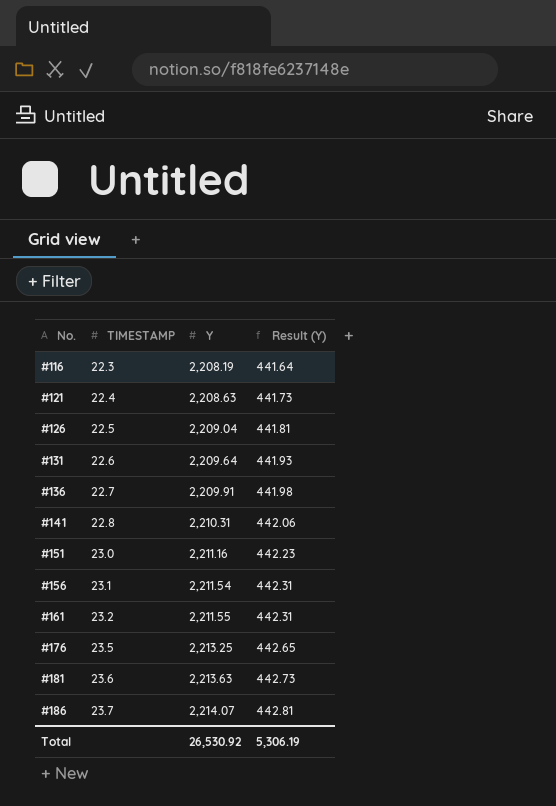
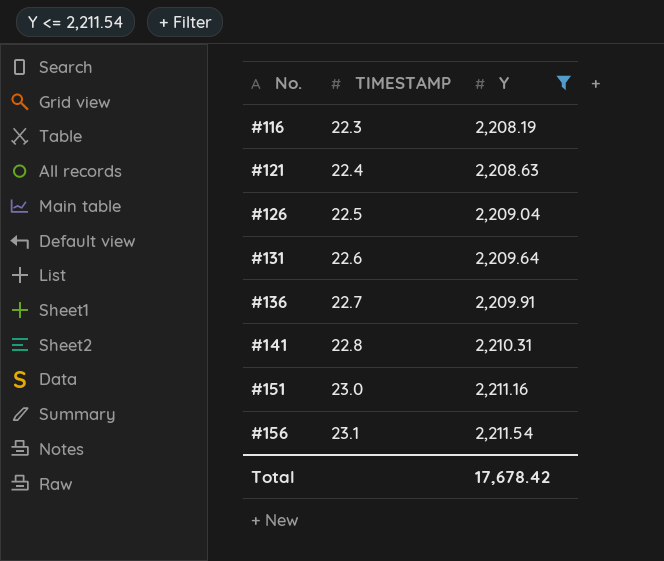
filter: none -> Y <= 2,211.54
column Result (Y) | formula: [Y] * 0.2 -> none
Total | Y: 26,530.92 -> 17,678.42

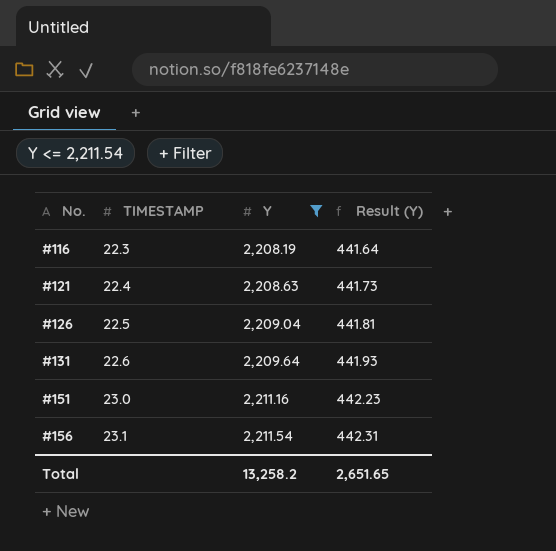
column Result (Y) | formula: none -> [Y] * 0.2
row #136: 22.7 | 2,209.91 -> none
row #141: 22.8 | 2,210.31 -> none
Total | Y: 17,678.42 -> 13,258.2

